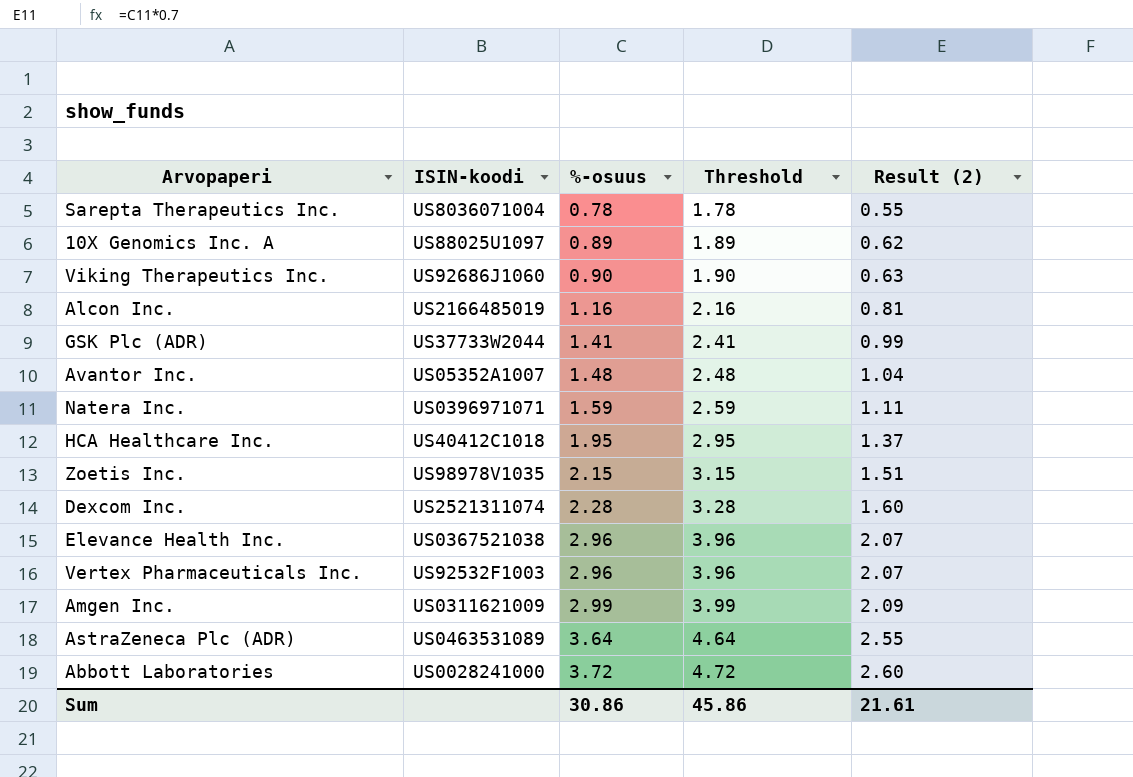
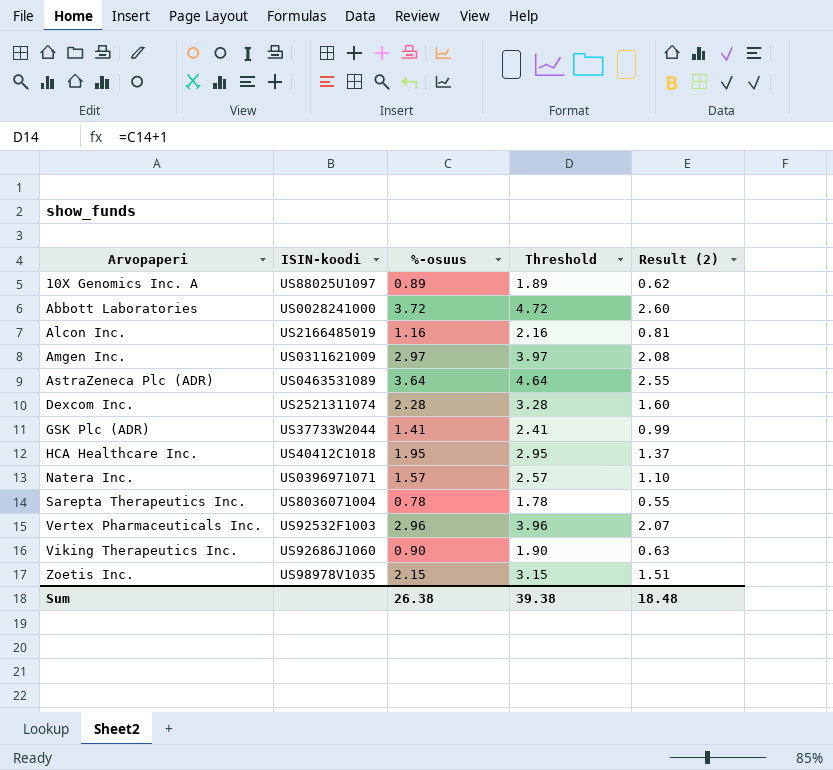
row order: %-osuus ascending -> Arvopaperi ascending
row Avantor Inc.: US05352A1007 | 1.48 | 2.48 | 1.04 -> none
row Elevance Health Inc.: US0367521038 | 2.96 | 3.96 | 2.07 -> none
Amgen Inc. | %-osuus: 2.99 -> 2.97
Amgen Inc. | Threshold: 3.99 -> 3.97
Amgen Inc. | Result (2): 2.09 -> 2.08
Natera Inc. | %-osuus: 1.59 -> 1.57
Natera Inc. | Threshold: 2.59 -> 2.57
Natera Inc. | Result (2): 1.11 -> 1.10
Sum | %-osuus: 30.86 -> 26.38
Sum | Threshold: 45.86 -> 39.38
Sum | Result (2): 21.61 -> 18.48

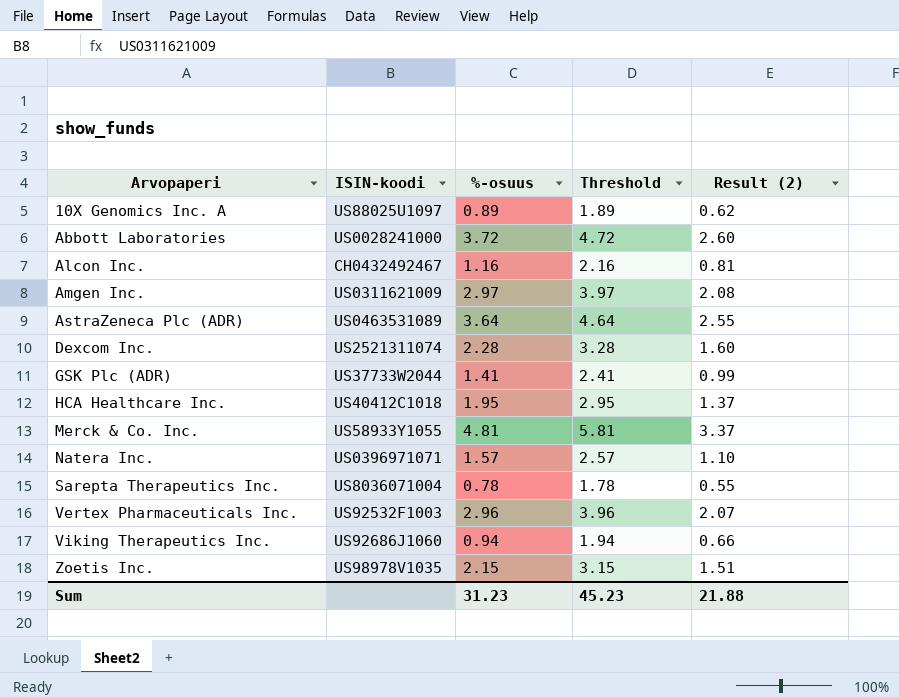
Alcon Inc. | ISIN-koodi: US2166485019 -> CH0432492467
row Merck & Co. Inc.: none -> US58933Y1055 | 4.81 | 5.81 | 3.37
Viking Therapeutics Inc. | %-osuus: 0.90 -> 0.94
Viking Therapeutics Inc. | Threshold: 1.90 -> 1.94
Viking Therapeutics Inc. | Result (2): 0.63 -> 0.66
Sum | %-osuus: 26.38 -> 31.23
Sum | Threshold: 39.38 -> 45.23
Sum | Result (2): 18.48 -> 21.88

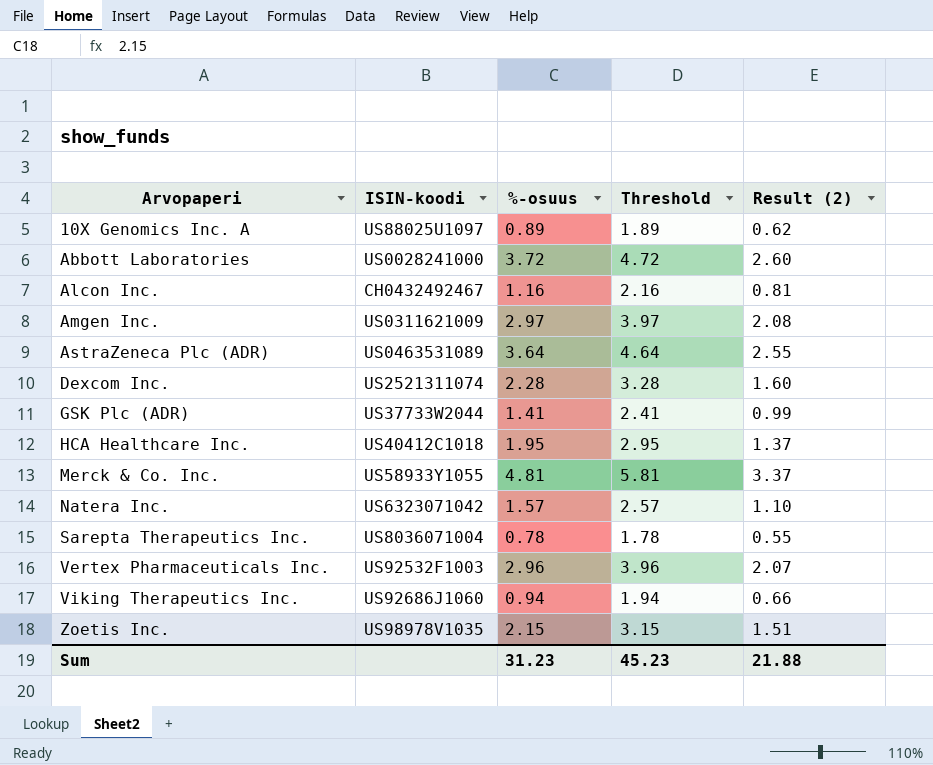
Natera Inc. | ISIN-koodi: US0396971071 -> US6323071042

